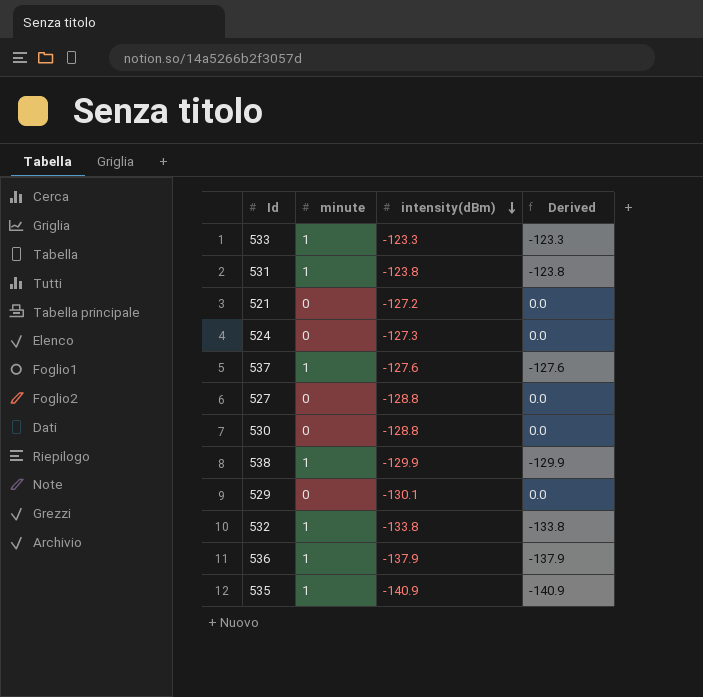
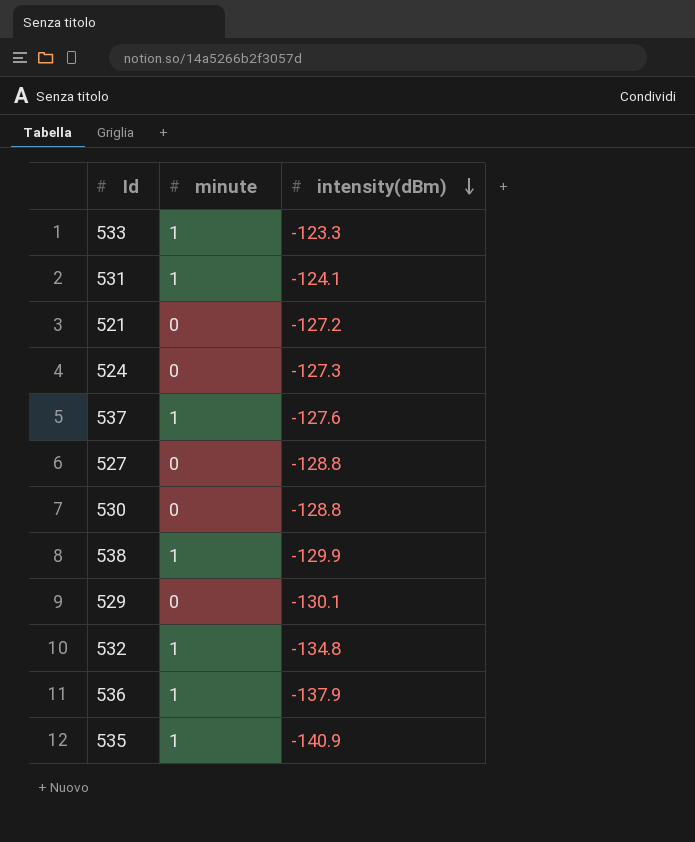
column Derived | formula: [minute] * [intensity(dBm)] -> none
531 | intensity(dBm): -123.8 -> -124.1
532 | intensity(dBm): -133.8 -> -134.8

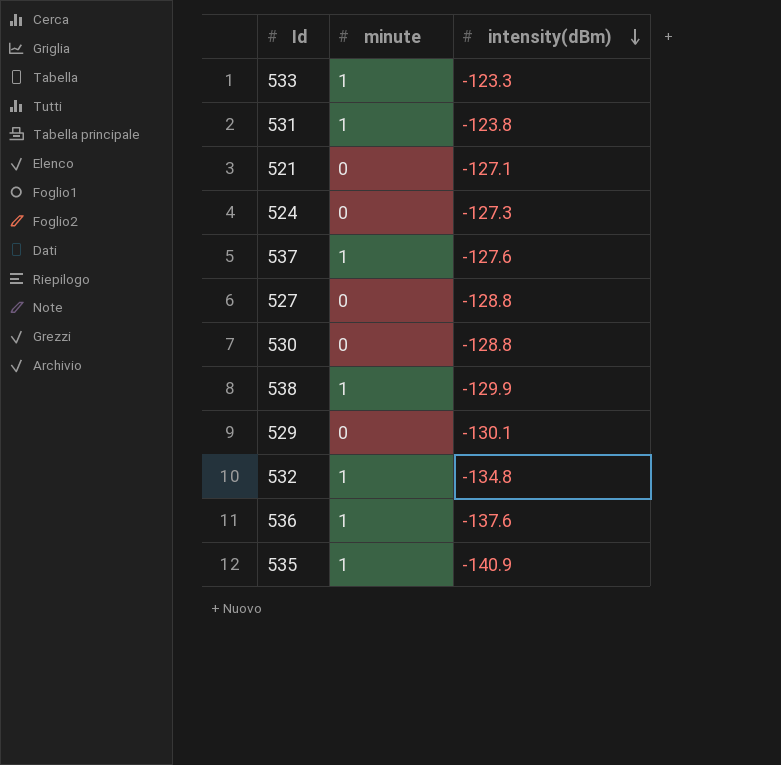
531 | intensity(dBm): -124.1 -> -123.8
521 | intensity(dBm): -127.2 -> -127.1
536 | intensity(dBm): -137.9 -> -137.6

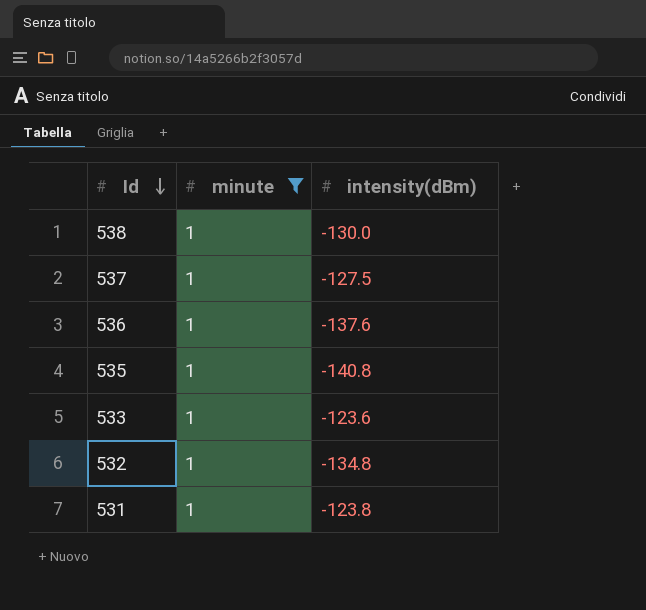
filter: none -> minute = 1
row order: intensity(dBm) descending -> Id descending
538 | intensity(dBm): -129.9 -> -130.0
537 | intensity(dBm): -127.6 -> -127.5
535 | intensity(dBm): -140.9 -> -140.8
533 | intensity(dBm): -123.3 -> -123.6

